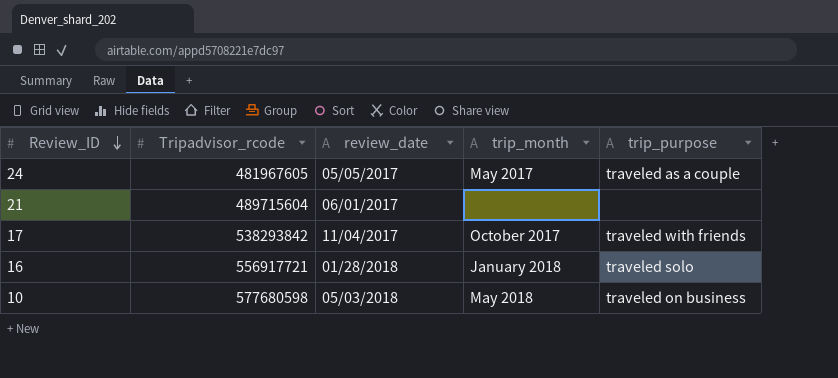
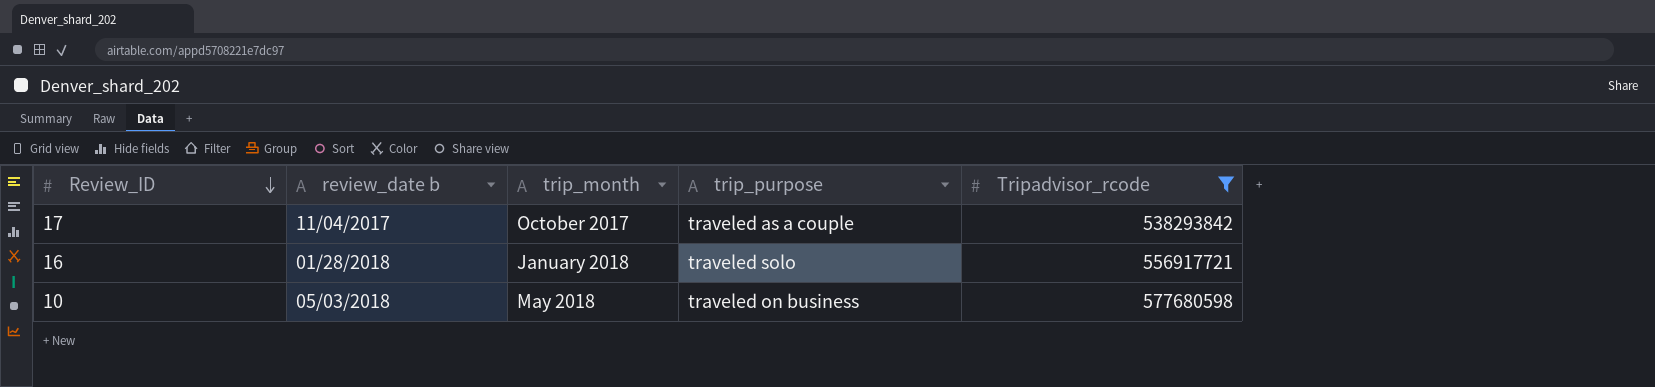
filter: none -> Tripadvisor_rcode >= 538293842
column name: review_date -> review_date b
column Tripadvisor_rcode | position: 2 -> 5
17 | trip_purpose: traveled with friends -> traveled as a couple

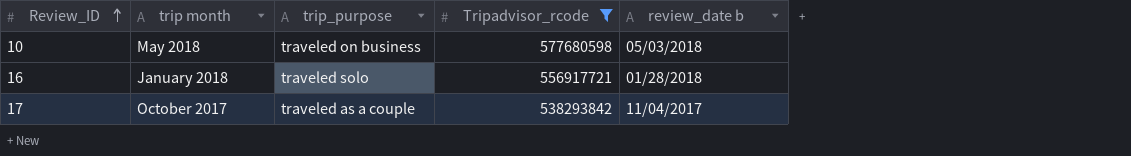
row order: Review_ID descending -> Review_ID ascending
column name: trip_month -> trip month
column review_date b | position: 2 -> 5

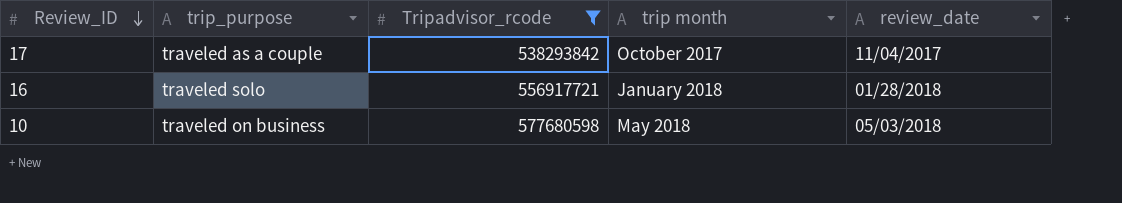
row order: Review_ID ascending -> Review_ID descending
column trip month | position: 2 -> 4
column name: review_date b -> review_date

